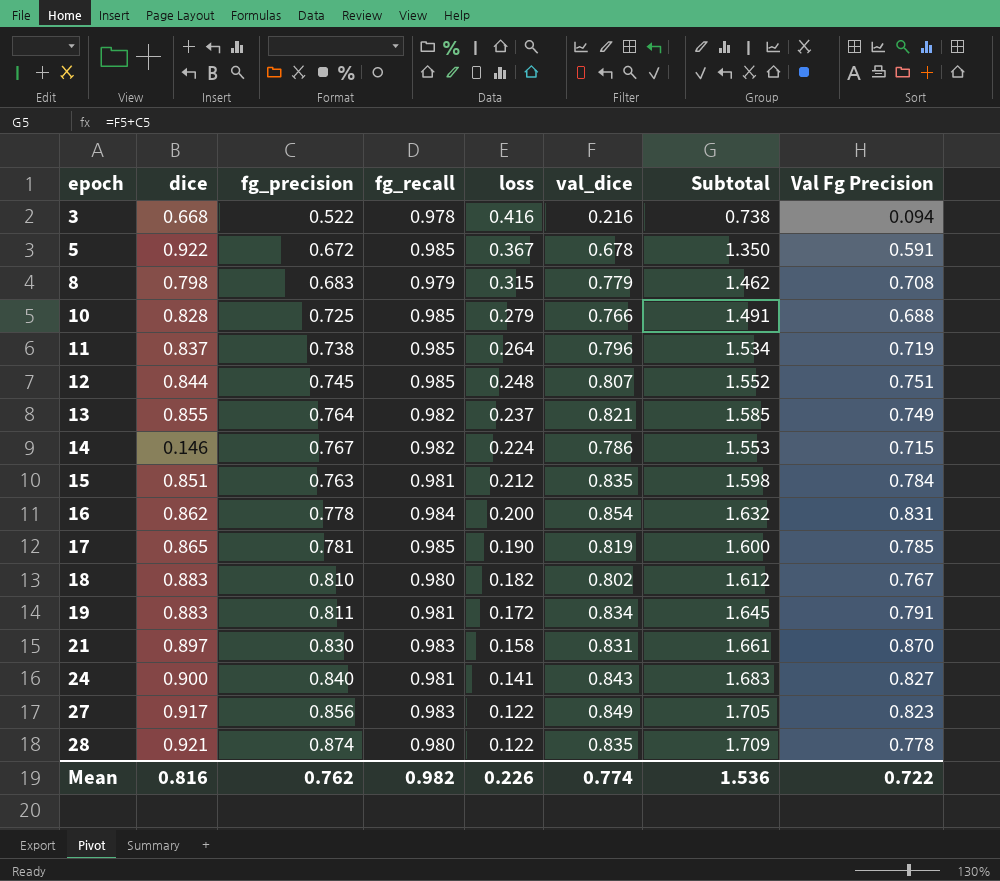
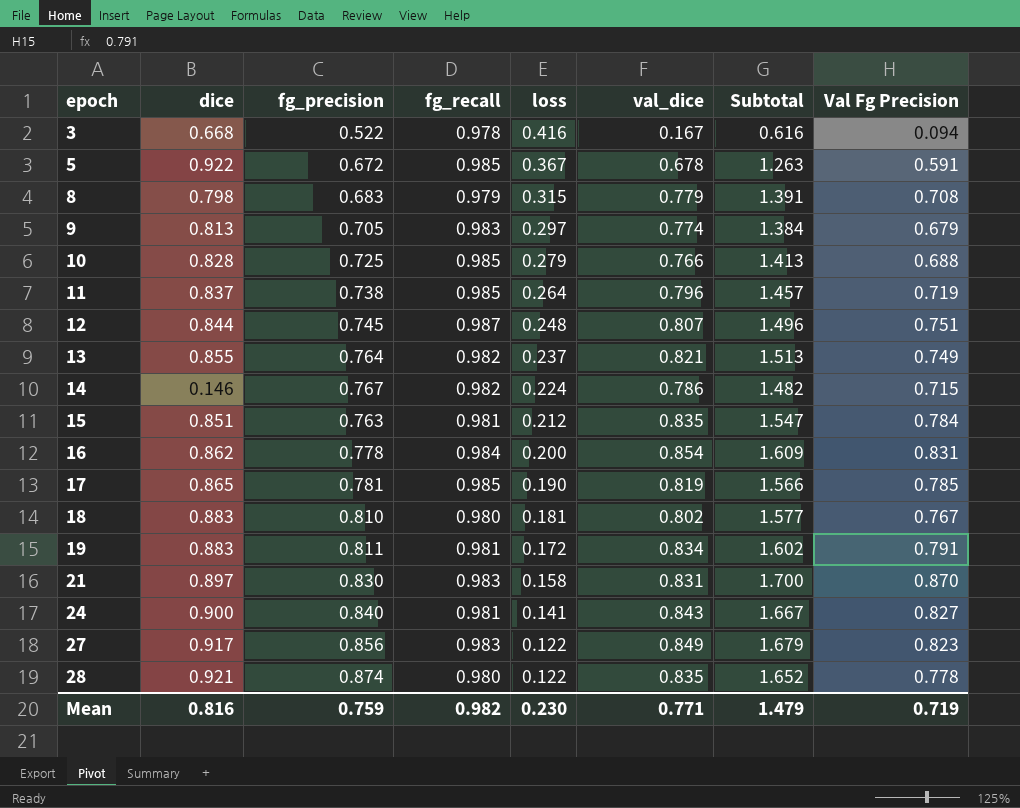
column Subtotal | formula: [fg_precision] + [val_dice] -> [fg_precision] + [Val Fg Precision]
3 | val_dice: 0.216 -> 0.167
row 9: none -> 0.813 | 0.705 | 0.983 | 0.297 | 0.774 | 1.384 | 0.679
12 | fg_recall: 0.985 -> 0.987
18 | loss: 0.182 -> 0.181
Mean | fg_precision: 0.762 -> 0.759
Mean | loss: 0.226 -> 0.230
Mean | val_dice: 0.774 -> 0.771
Mean | Subtotal: 1.536 -> 1.479
Mean | Val Fg Precision: 0.722 -> 0.719

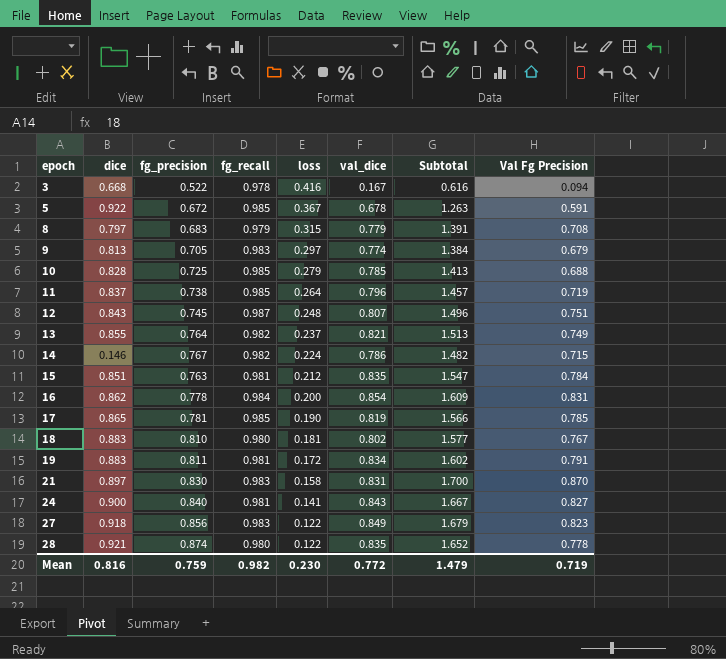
8 | dice: 0.798 -> 0.797
10 | val_dice: 0.766 -> 0.785
12 | dice: 0.844 -> 0.843
27 | dice: 0.917 -> 0.918
Mean | val_dice: 0.771 -> 0.772

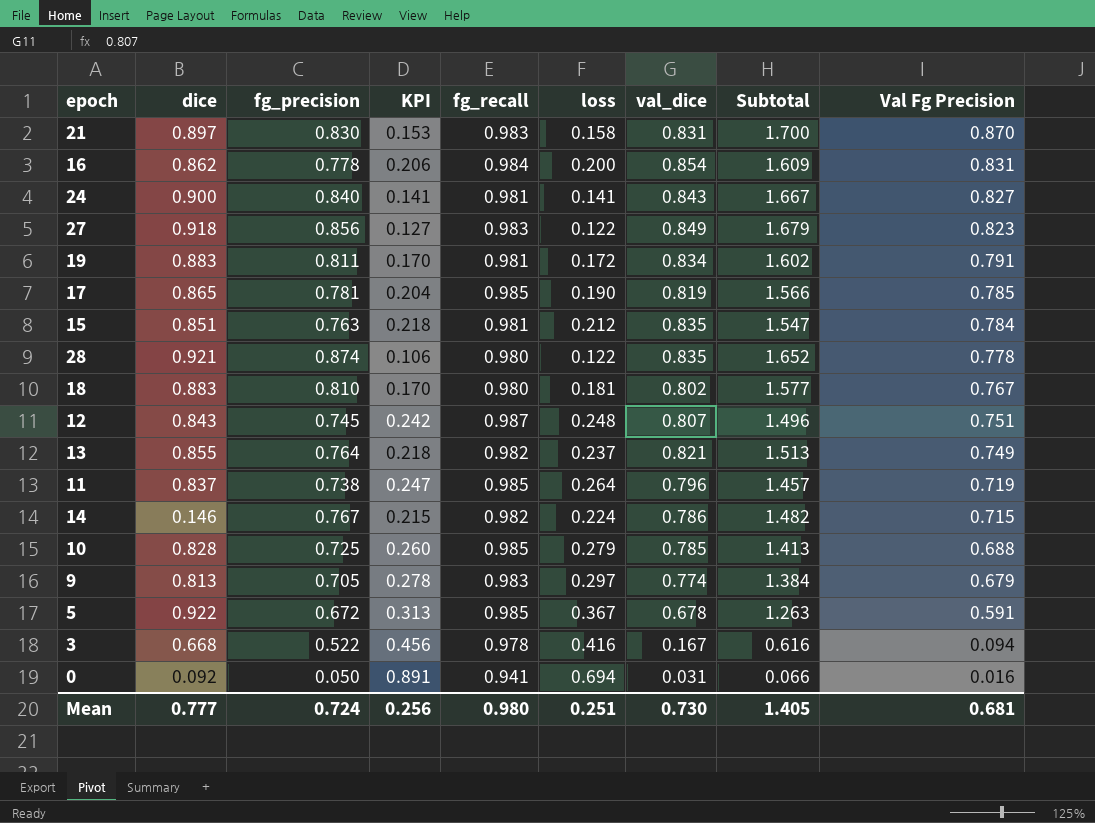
row order: epoch ascending -> Val Fg Precision descending
column KPI | formula: none -> [fg_recall] - [fg_precision]
row 8: 0.797 | 0.683 | 0.979 | 0.315 | 0.779 | 1.391 | 0.708 -> none
row 0: none -> 0.092 | 0.050 | 0.891 | 0.941 | 0.694 | 0.031 | 0.066 | 0.016
Mean | dice: 0.816 -> 0.777
Mean | fg_precision: 0.759 -> 0.724
Mean | fg_recall: 0.982 -> 0.980
Mean | loss: 0.230 -> 0.251
Mean | val_dice: 0.772 -> 0.730
Mean | Subtotal: 1.479 -> 1.405
Mean | Val Fg Precision: 0.719 -> 0.681

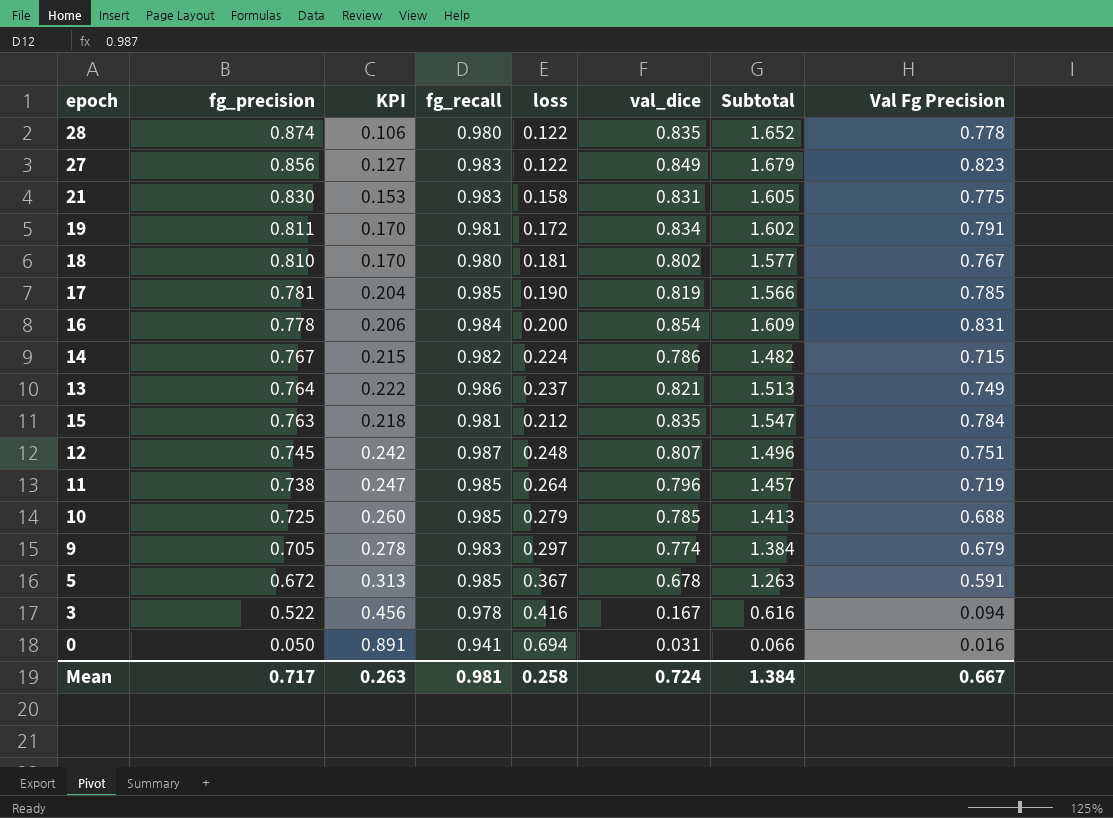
row order: Val Fg Precision descending -> fg_precision descending
column dice | position: 2 -> none
row 24: 0.900 | 0.840 | 0.141 | 0.981 | 0.141 | 0.843 | 1.667 | 0.827 -> none
21 | Subtotal: 1.700 -> 1.605
21 | Val Fg Precision: 0.870 -> 0.775
13 | KPI: 0.218 -> 0.222
13 | fg_recall: 0.982 -> 0.986
Mean | fg_precision: 0.724 -> 0.717
Mean | KPI: 0.256 -> 0.263
Mean | fg_recall: 0.980 -> 0.981
Mean | loss: 0.251 -> 0.258
Mean | val_dice: 0.730 -> 0.724
Mean | Subtotal: 1.405 -> 1.384
Mean | Val Fg Precision: 0.681 -> 0.667

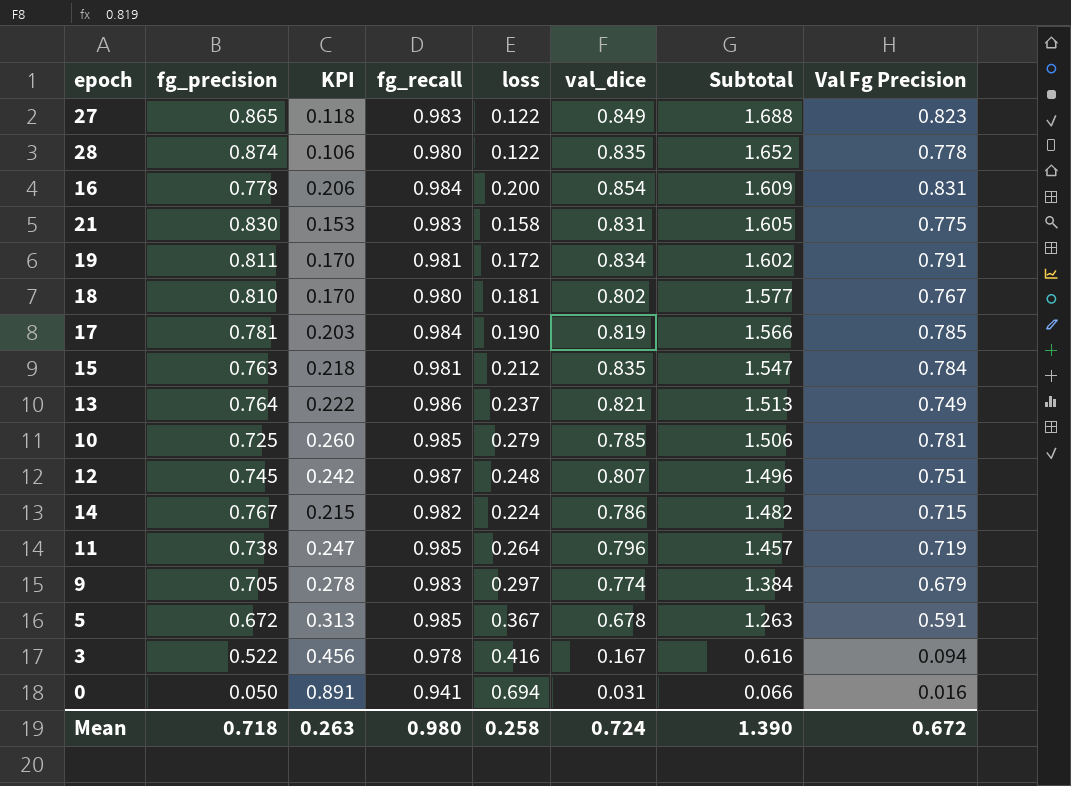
row order: fg_precision descending -> Subtotal descending
27 | fg_precision: 0.856 -> 0.865
27 | KPI: 0.127 -> 0.118
27 | Subtotal: 1.679 -> 1.688
17 | KPI: 0.204 -> 0.203
17 | fg_recall: 0.985 -> 0.984
10 | Subtotal: 1.413 -> 1.506
10 | Val Fg Precision: 0.688 -> 0.781
Mean | fg_precision: 0.717 -> 0.718
Mean | fg_recall: 0.981 -> 0.980
Mean | Subtotal: 1.384 -> 1.390
Mean | Val Fg Precision: 0.667 -> 0.672

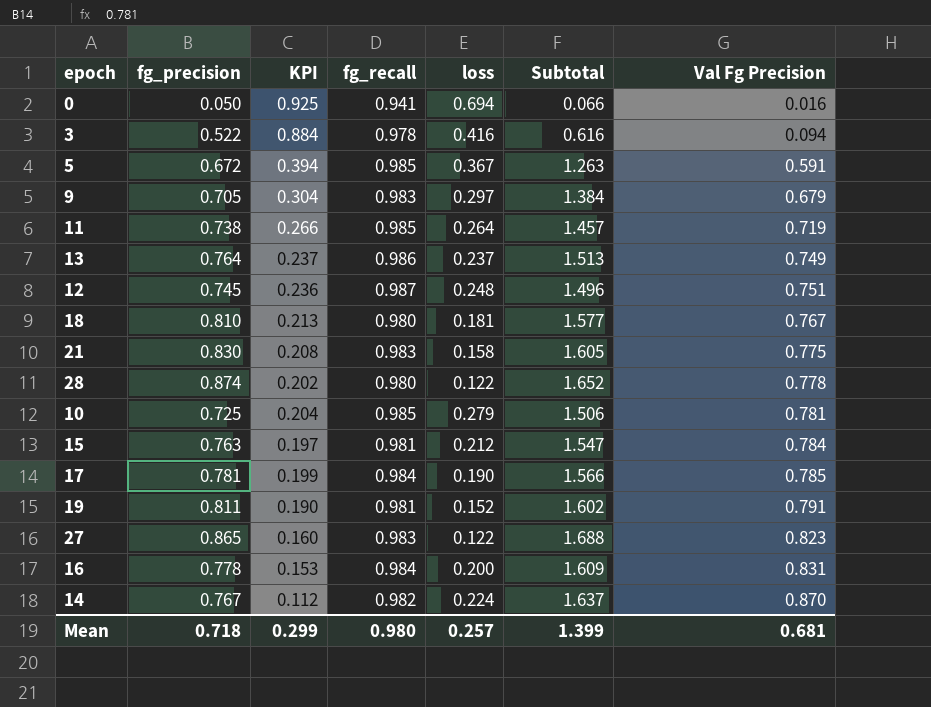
row order: Subtotal descending -> Val Fg Precision ascending
column val_dice | position: 6 -> none
column KPI | formula: [fg_recall] - [fg_precision] -> [fg_recall] - [Val Fg Precision]
19 | loss: 0.172 -> 0.152
14 | Subtotal: 1.482 -> 1.637
14 | Val Fg Precision: 0.715 -> 0.870
Mean | KPI: 0.263 -> 0.299
Mean | loss: 0.258 -> 0.257
Mean | Subtotal: 1.390 -> 1.399
Mean | Val Fg Precision: 0.672 -> 0.681

